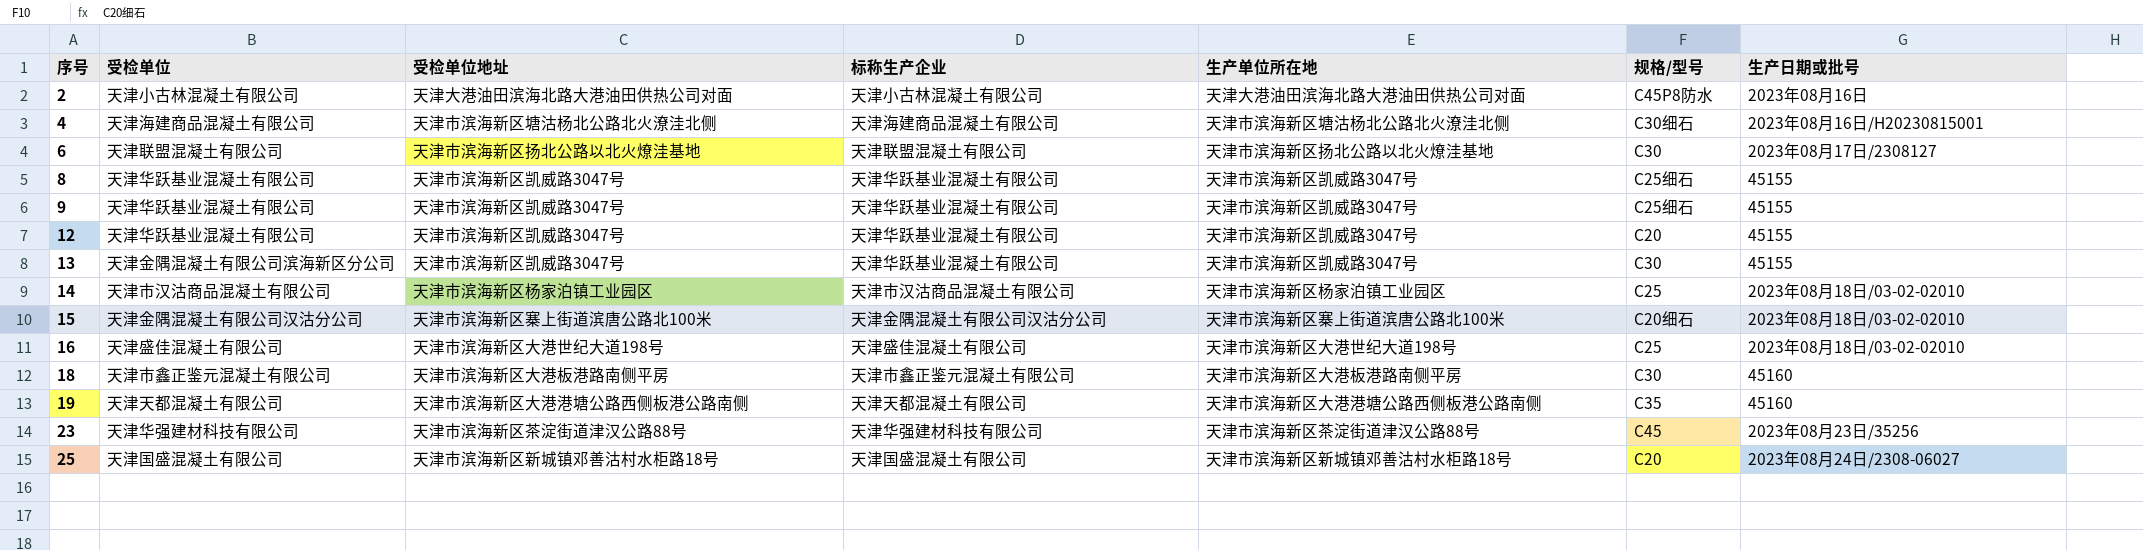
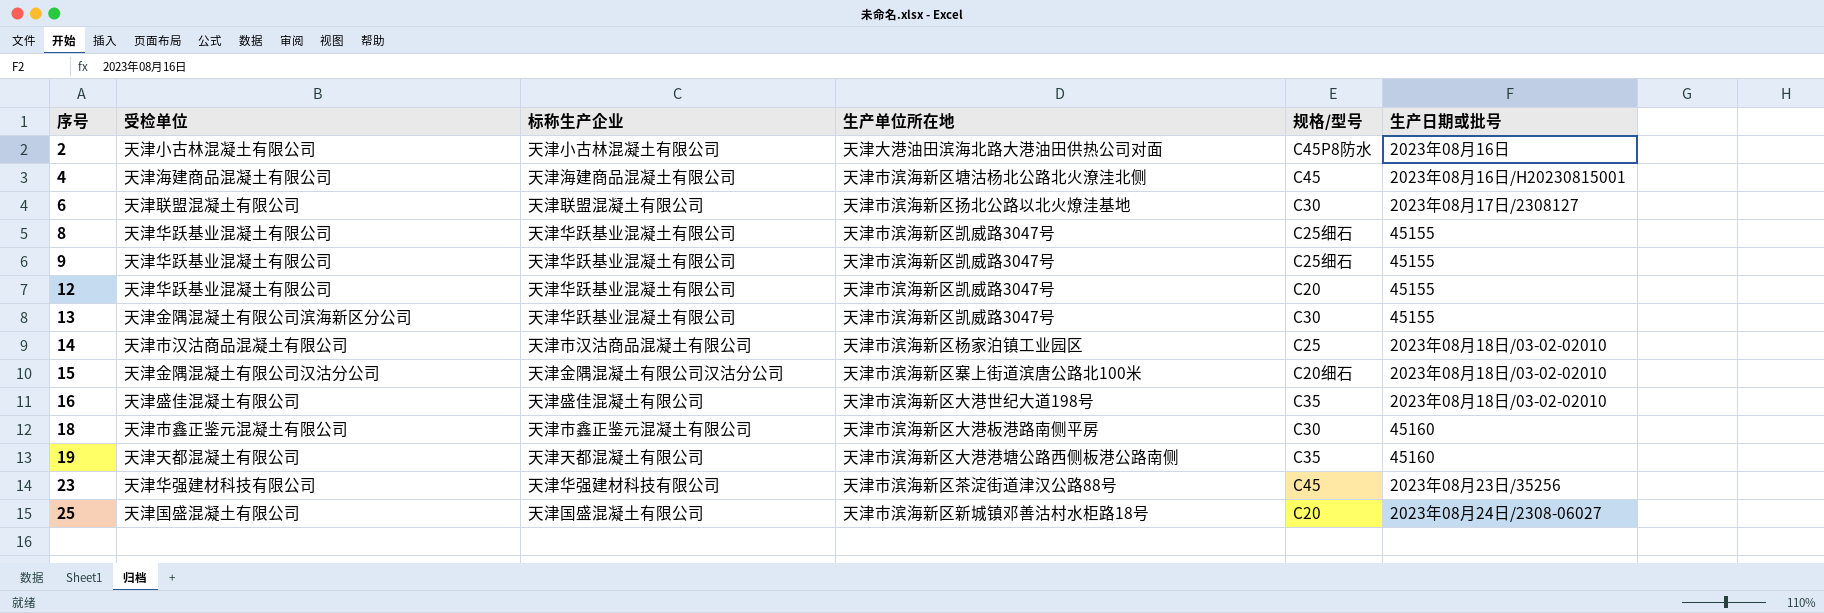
column 受检单位地址 | position: 3 -> none
4 | 规格/型号: C30细石 -> C45
16 | 规格/型号: C25 -> C35

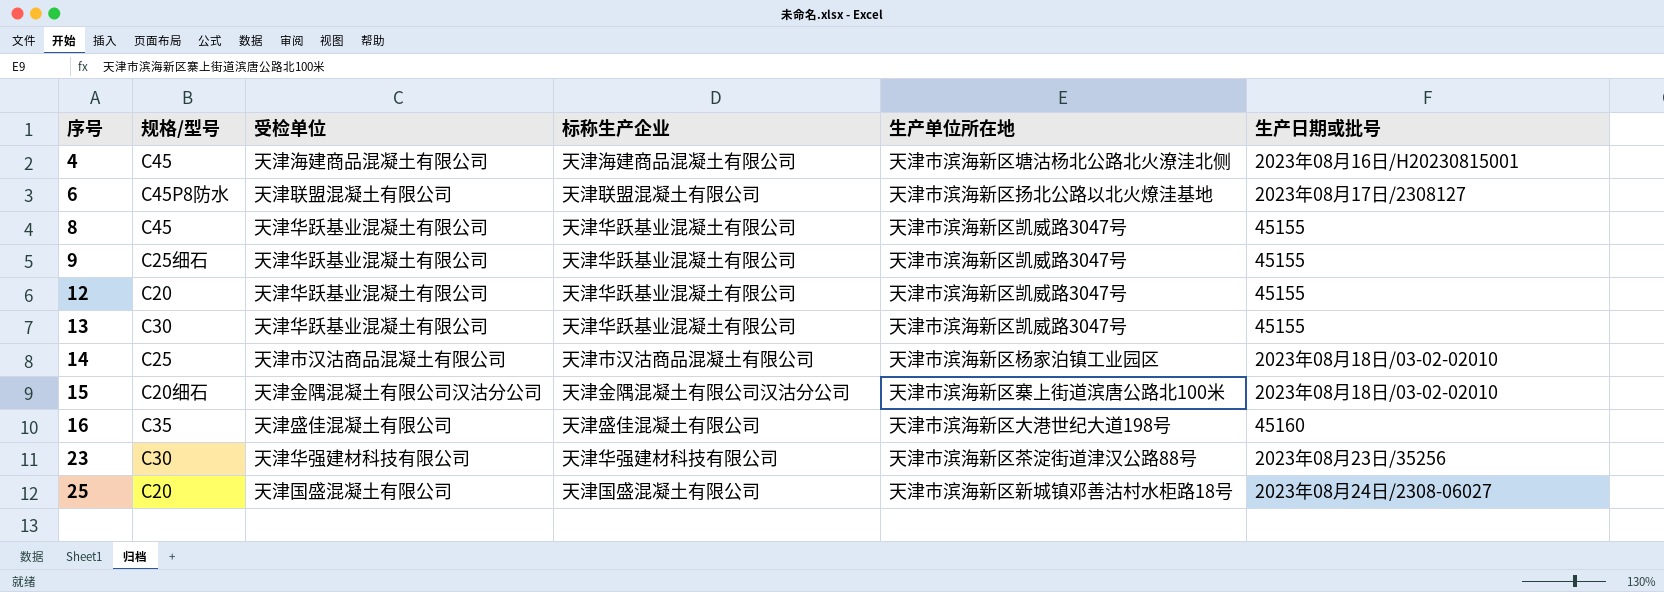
column 规格/型号 | position: 5 -> 2
row 2: 天津小古林混凝土有限公司 | 天津小古林混凝土有限公司 | 天津大港油田滨海北路大港油田供热公司对面 | C45P8防水 | 2023年08月16日 -> none
row 18: 天津市鑫正鉴元混凝土有限公司 | 天津市鑫正鉴元混凝土有限公司 | 天津市滨海新区大港板港路南侧平房 | C30 | 45160 -> none
row 19: 天津天都混凝土有限公司 | 天津天都混凝土有限公司 | 天津市滨海新区大港港塘公路西侧板港公路南侧 | C35 | 45160 -> none
6 | 规格/型号: C30 -> C45P8防水
8 | 规格/型号: C25细石 -> C45
13 | 受检单位: 天津金隅混凝土有限公司滨海新区分公司 -> 天津华跃基业混凝土有限公司
16 | 生产日期或批号: 2023年08月18日/03-02-02010 -> 45160
23 | 规格/型号: C45 -> C30

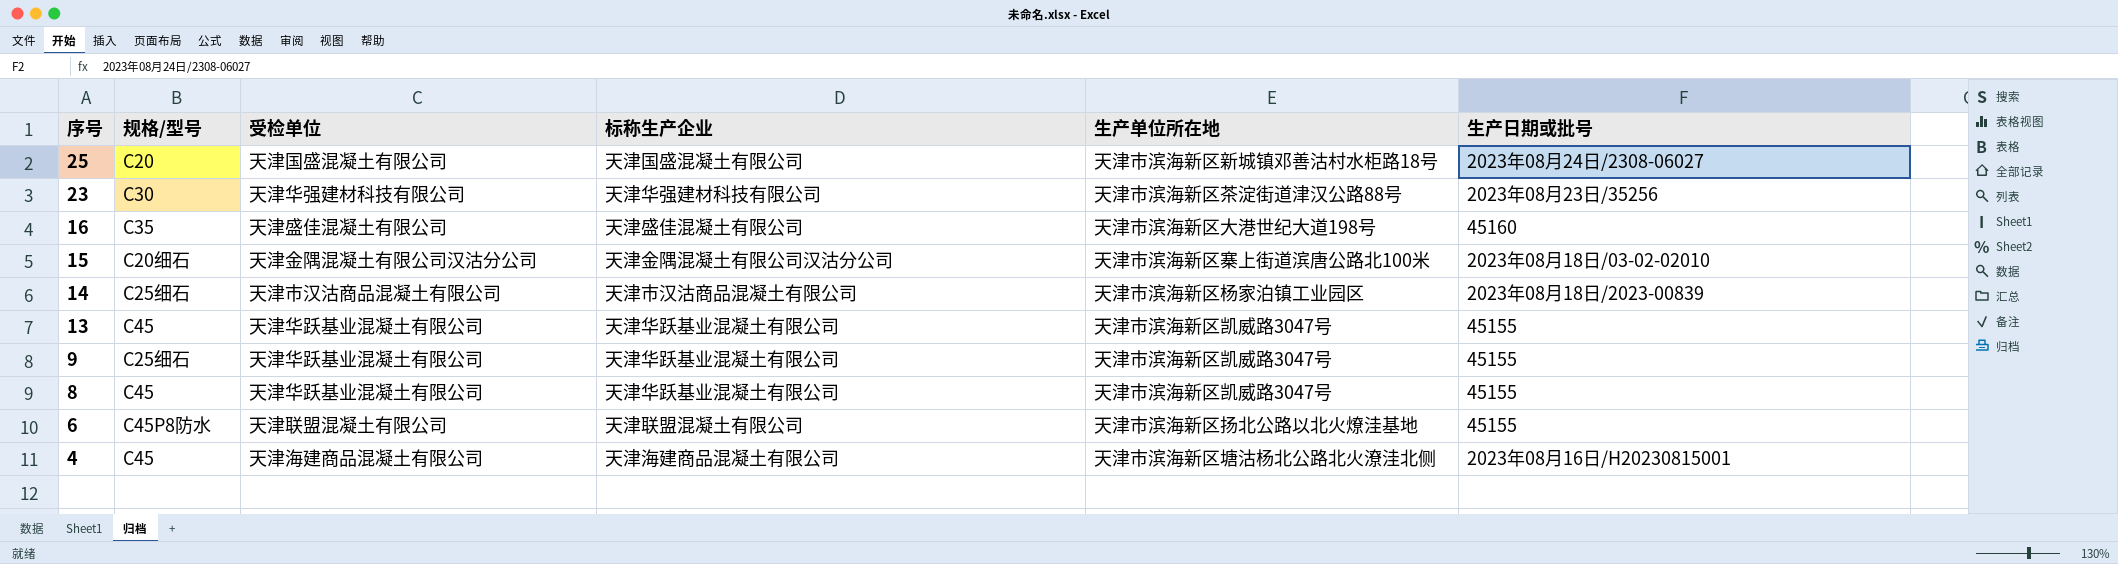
row order: 序号 ascending -> 序号 descending
row 12: C20 | 天津华跃基业混凝土有限公司 | 天津华跃基业混凝土有限公司 | 天津市滨海新区凯威路3047号 | 45155 -> none
14 | 规格/型号: C25 -> C25细石
14 | 生产日期或批号: 2023年08月18日/03-02-02010 -> 2023年08月18日/2023-00839
13 | 规格/型号: C30 -> C45
6 | 生产日期或批号: 2023年08月17日/2308127 -> 45155

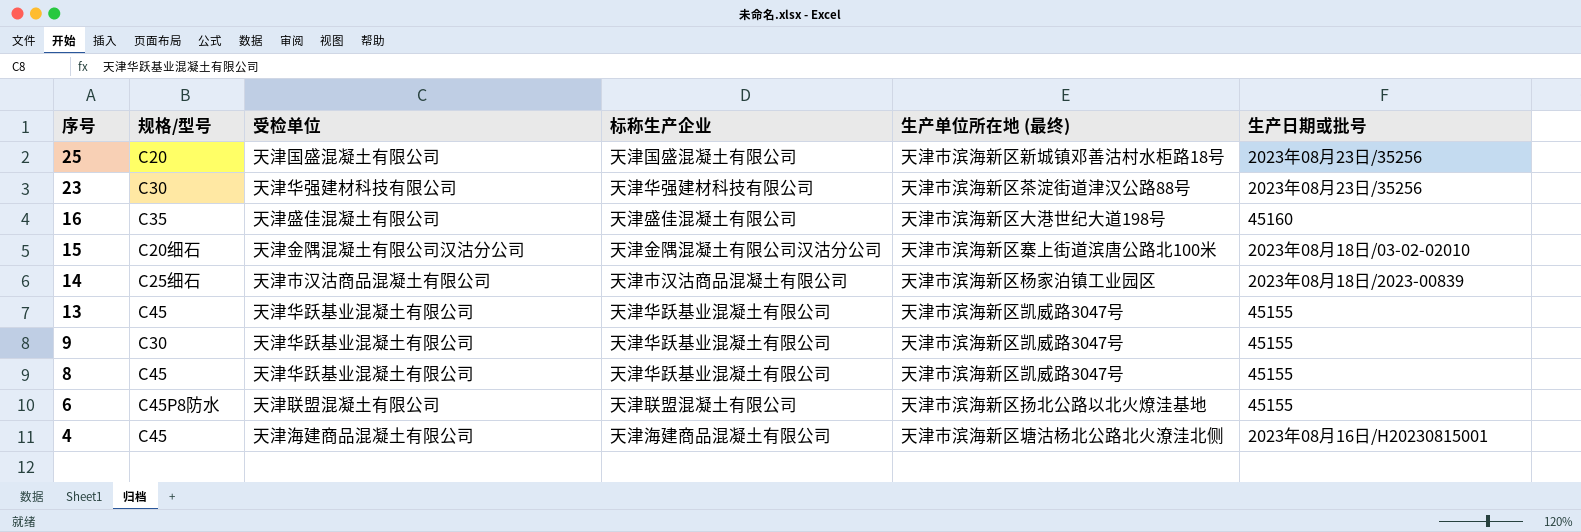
column name: 生产单位所在地 -> 生产单位所在地 (最终)
25 | 生产日期或批号: 2023年08月24日/2308-06027 -> 2023年08月23日/35256
9 | 规格/型号: C25细石 -> C30

